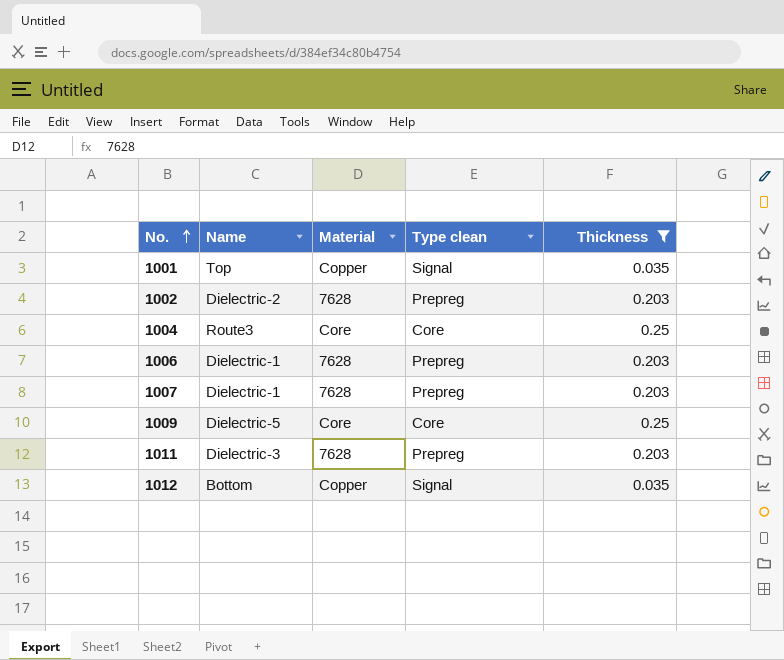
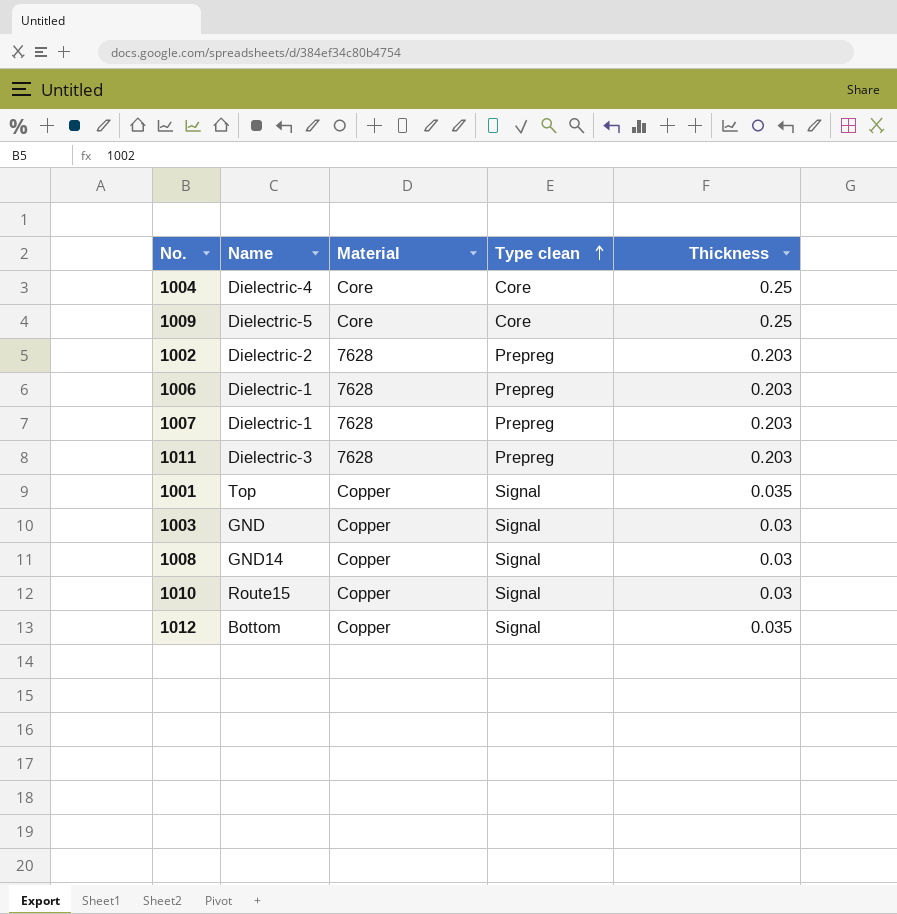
filter: Thickness != 0.03 -> none
row order: No. ascending -> Type clean ascending
1004 | Name: Route3 -> Dielectric-4

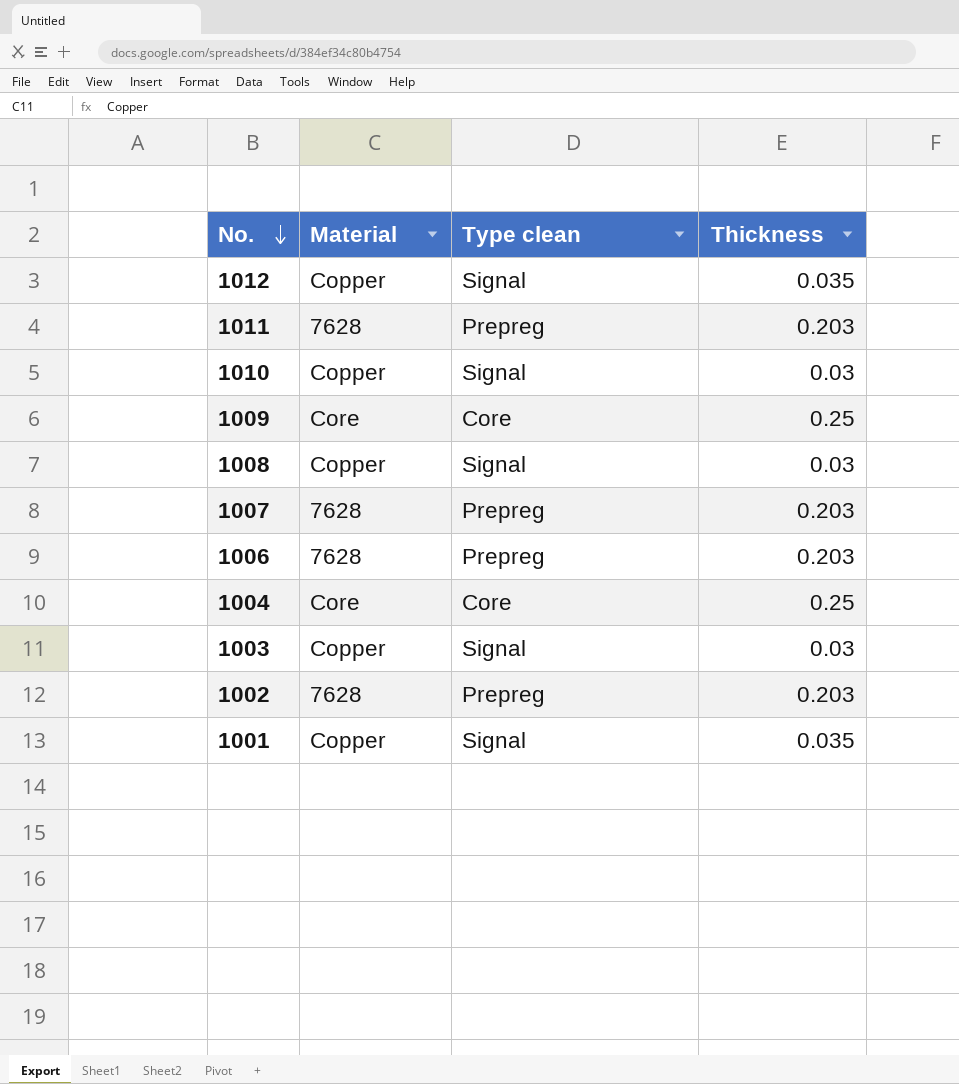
row order: Type clean ascending -> No. descending
column Name | position: 2 -> none

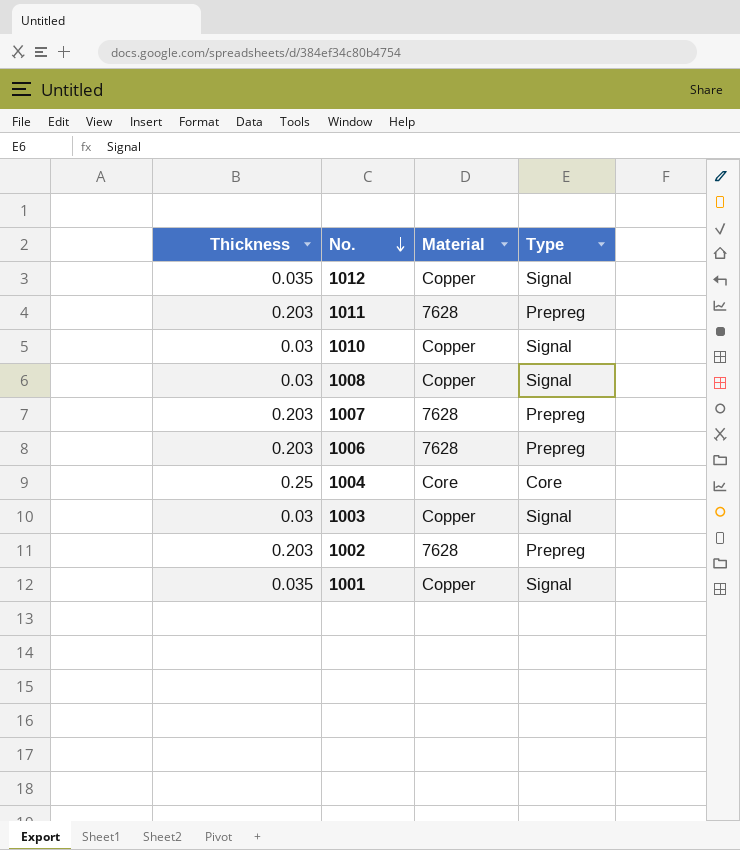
column Thickness | position: 4 -> 1
column name: Type clean -> Type
row 1009: Core | Core | 0.25 -> none

